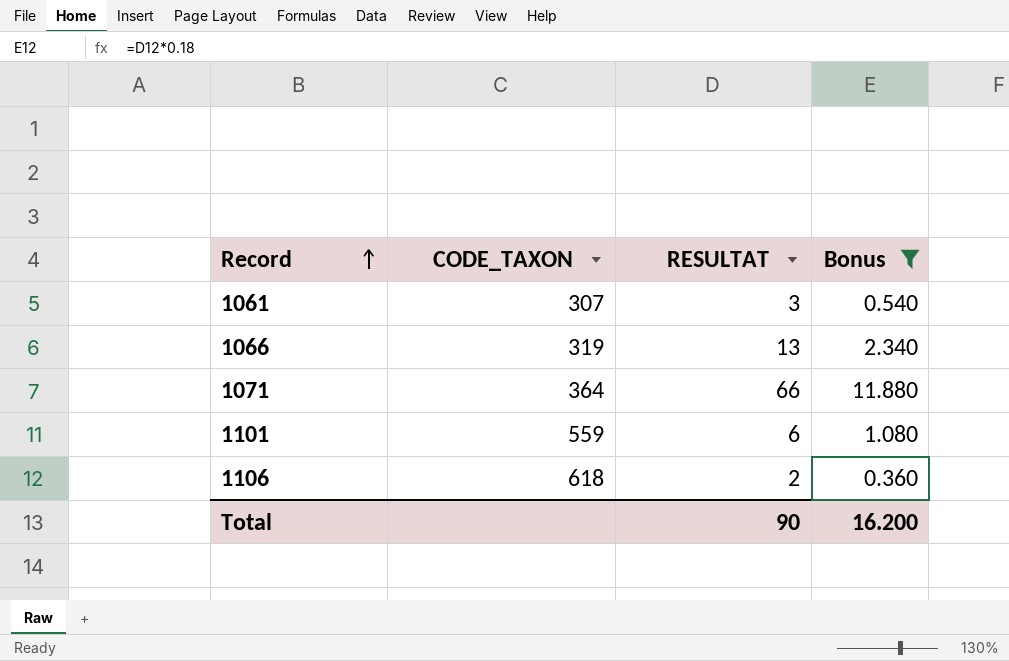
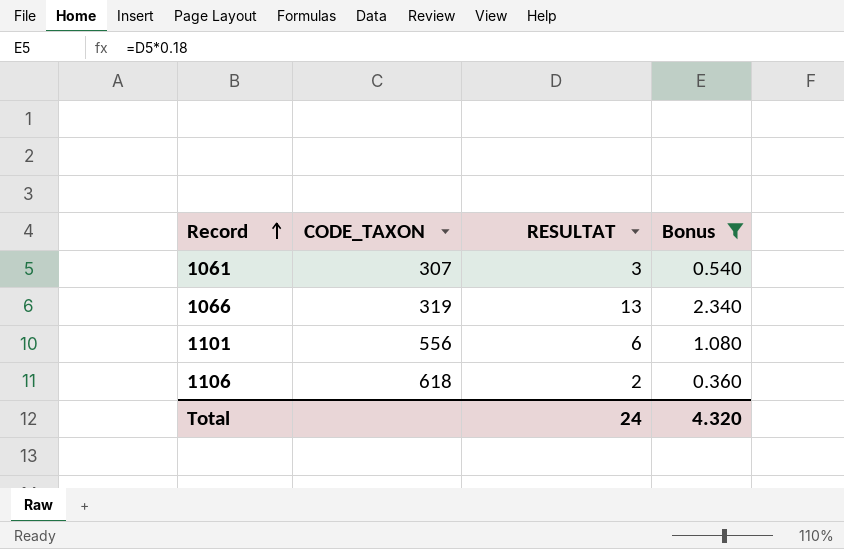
row 1071: 364 | 66 | 11.880 -> none
1101 | CODE_TAXON: 559 -> 556
Total | RESULTAT: 90 -> 24
Total | Bonus: 16.200 -> 4.320

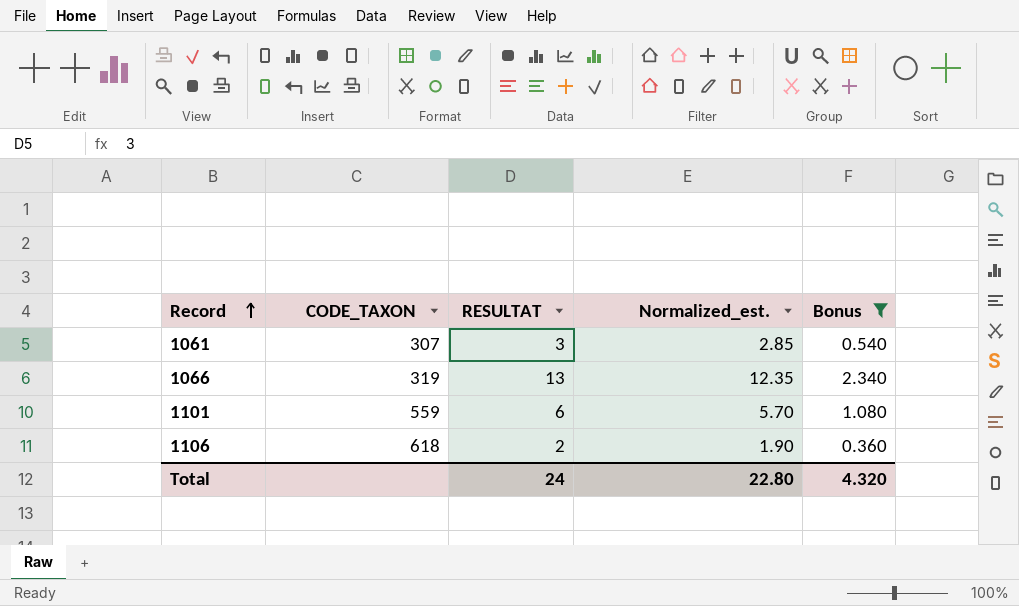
column Normalized_est. | formula: none -> [RESULTAT] * 0.95
1101 | CODE_TAXON: 556 -> 559

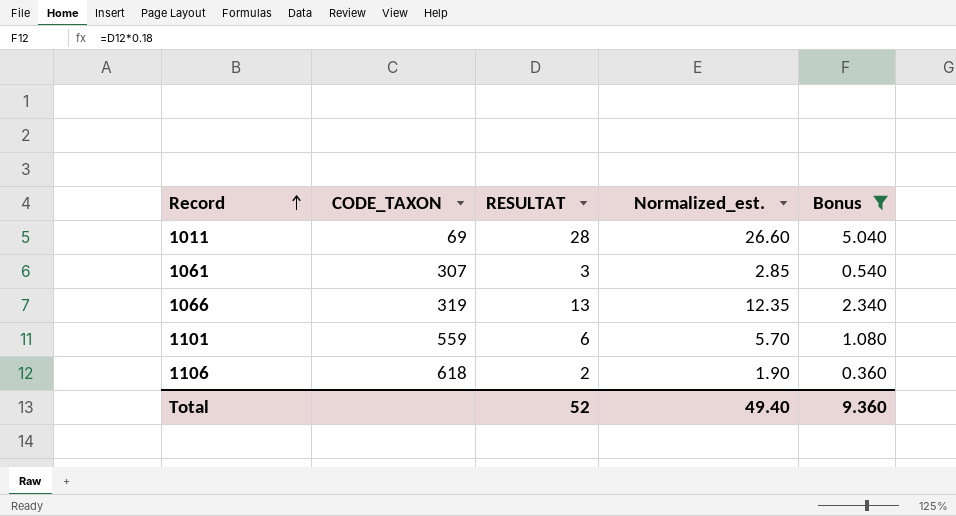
row 1011: none -> 69 | 28 | 26.60 | 5.040
Total | RESULTAT: 24 -> 52
Total | Normalized_est.: 22.80 -> 49.40
Total | Bonus: 4.320 -> 9.360

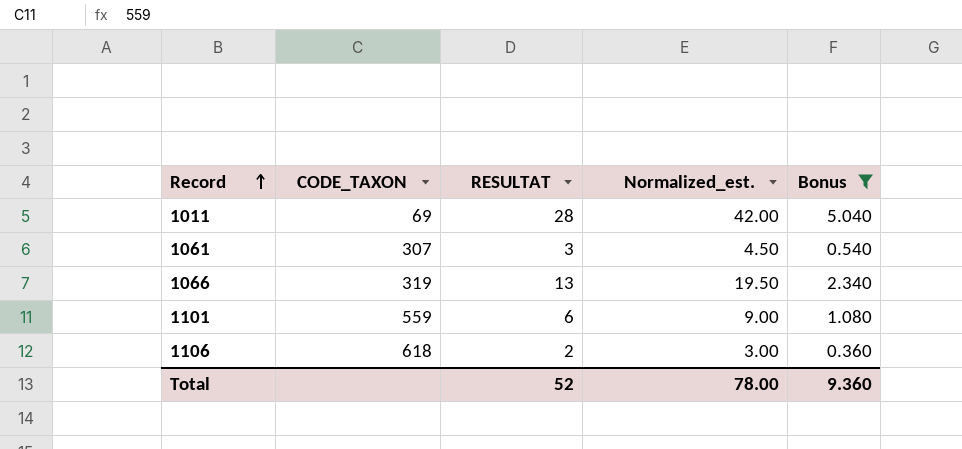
column Normalized_est. | formula: [RESULTAT] * 0.95 -> [RESULTAT] * 1.5
Total | Normalized_est.: 49.40 -> 78.00

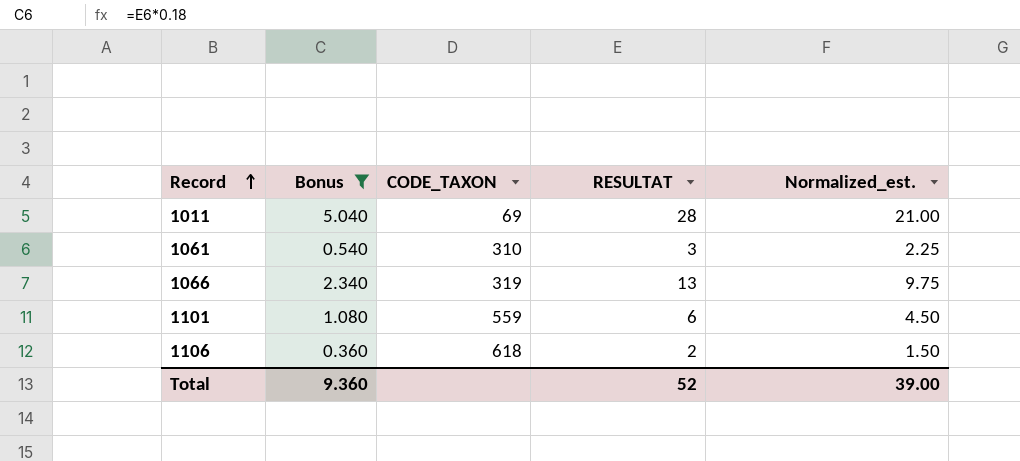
column Bonus | position: 5 -> 2
column Normalized_est. | formula: [RESULTAT] * 1.5 -> [RESULTAT] * 0.75
1061 | CODE_TAXON: 307 -> 310
Total | Normalized_est.: 78.00 -> 39.00

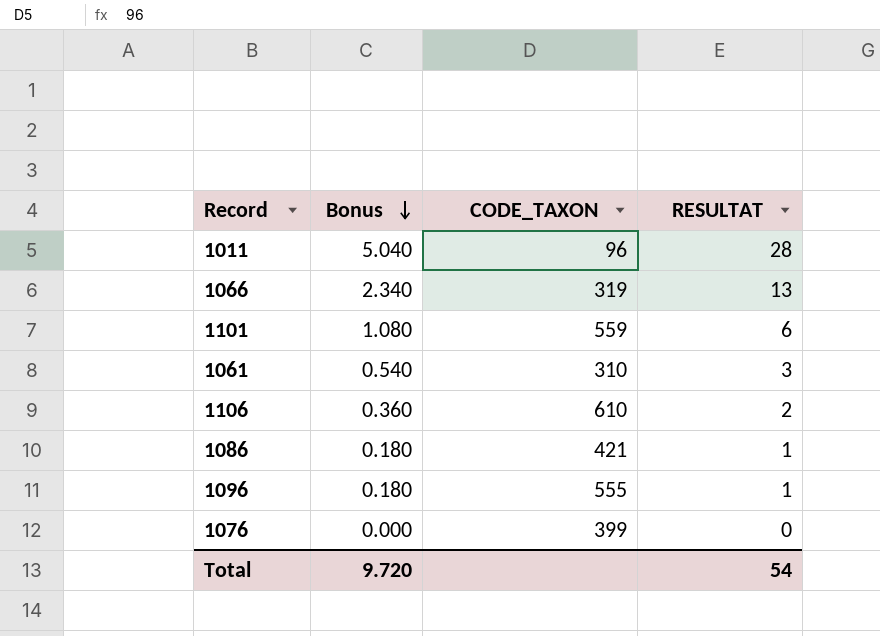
filter: Bonus >= 0.360 -> none
row order: Record ascending -> Bonus descending
column Normalized_est. | formula: [RESULTAT] * 0.75 -> none
1011 | CODE_TAXON: 69 -> 96
1106 | CODE_TAXON: 618 -> 610
Total | Bonus: 9.360 -> 9.720
Total | RESULTAT: 52 -> 54

